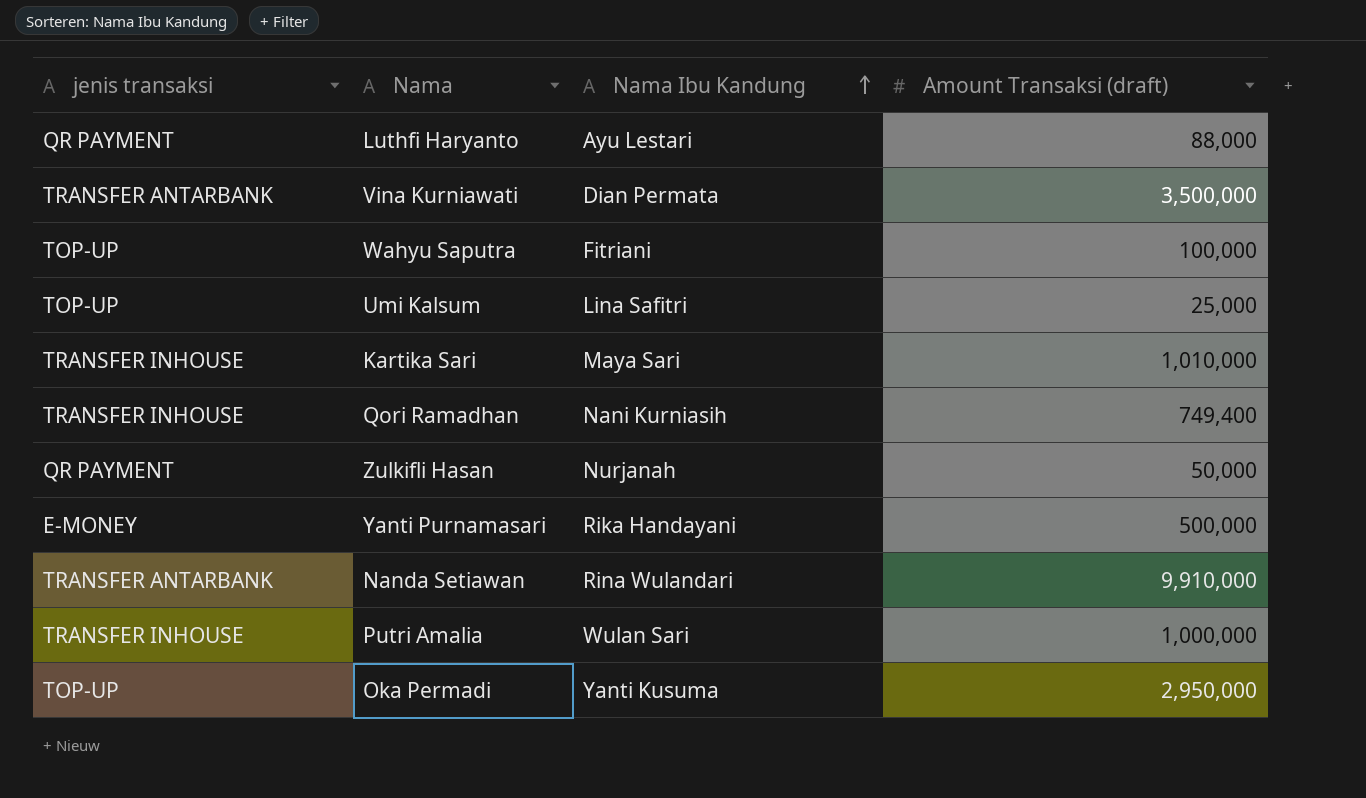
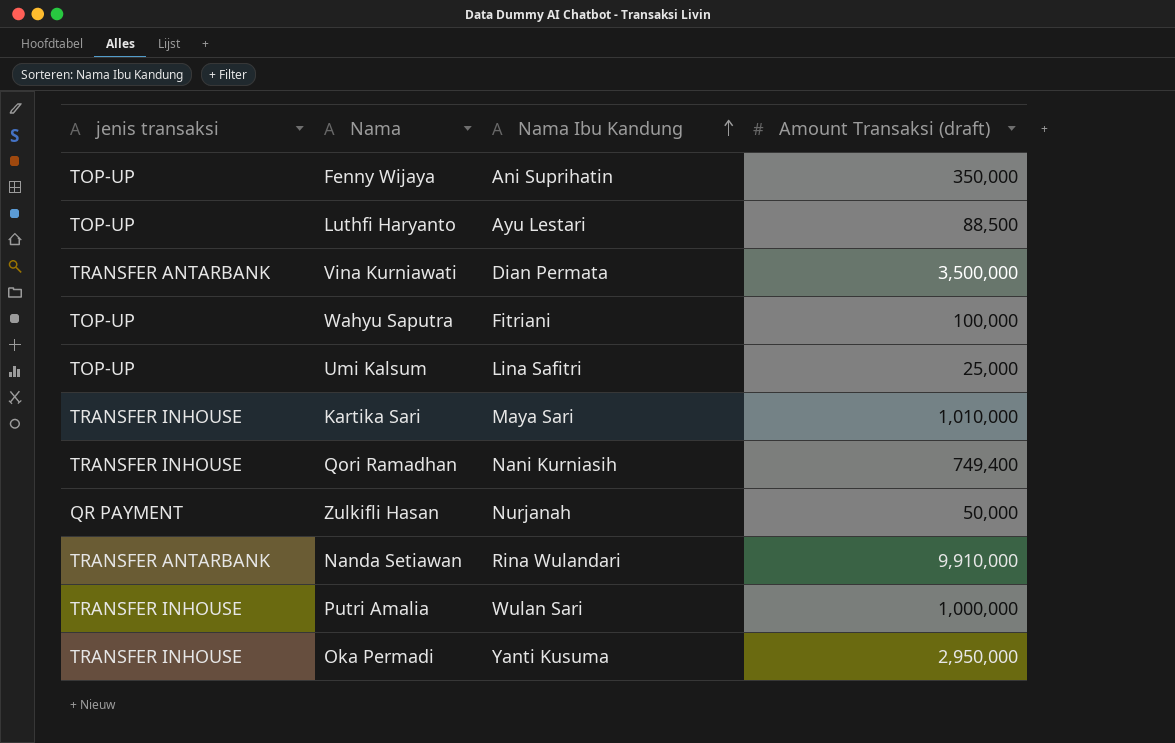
row Yanti Purnamasari: E-MONEY | Rika Handayani | 500,000 -> none
row Fenny Wijaya: none -> TOP-UP | Ani Suprihatin | 350,000
Luthfi Haryanto | jenis transaksi: QR PAYMENT -> TOP-UP
Luthfi Haryanto | Amount Transaksi (draft): 88,000 -> 88,500
Oka Permadi | jenis transaksi: TOP-UP -> TRANSFER INHOUSE

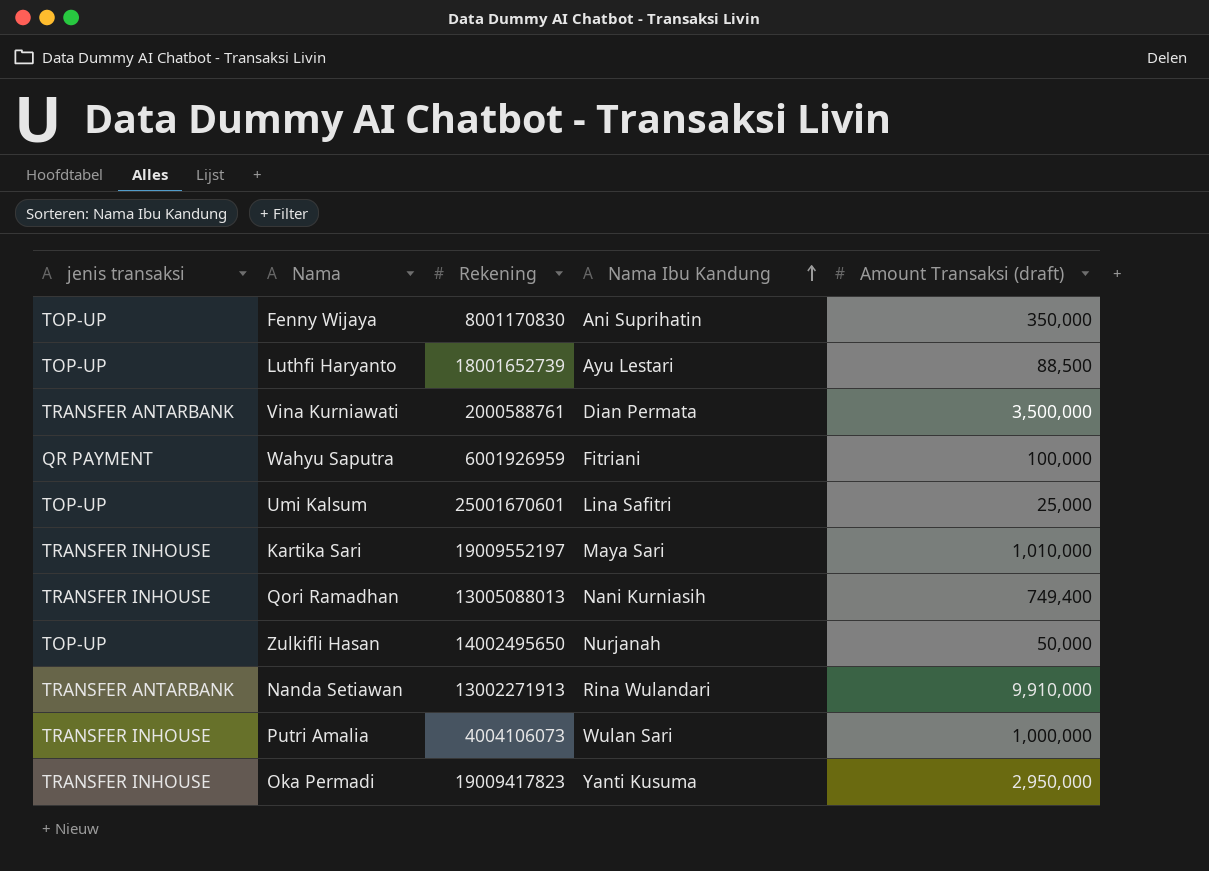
column Rekening | position: none -> 3
Wahyu Saputra | jenis transaksi: TOP-UP -> QR PAYMENT
Zulkifli Hasan | jenis transaksi: QR PAYMENT -> TOP-UP

